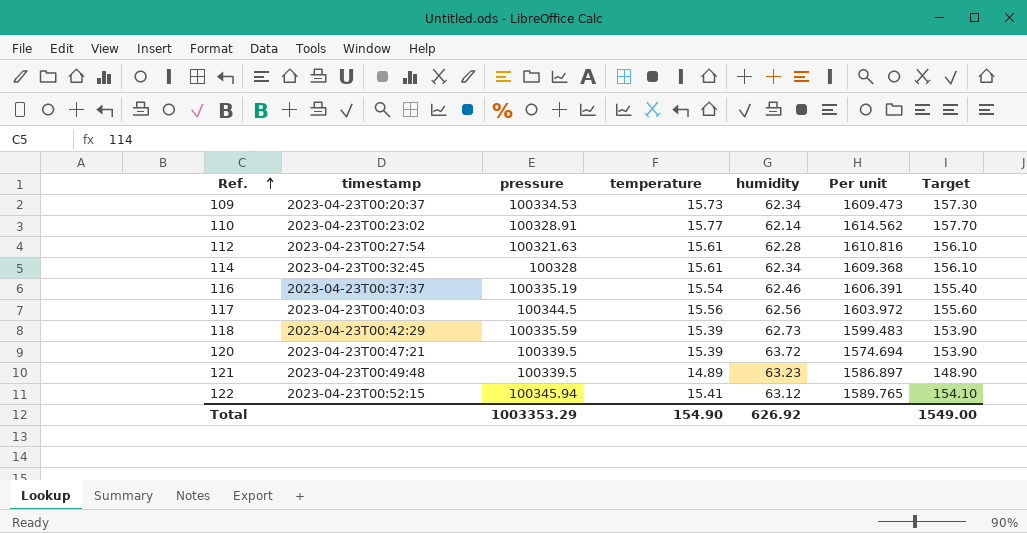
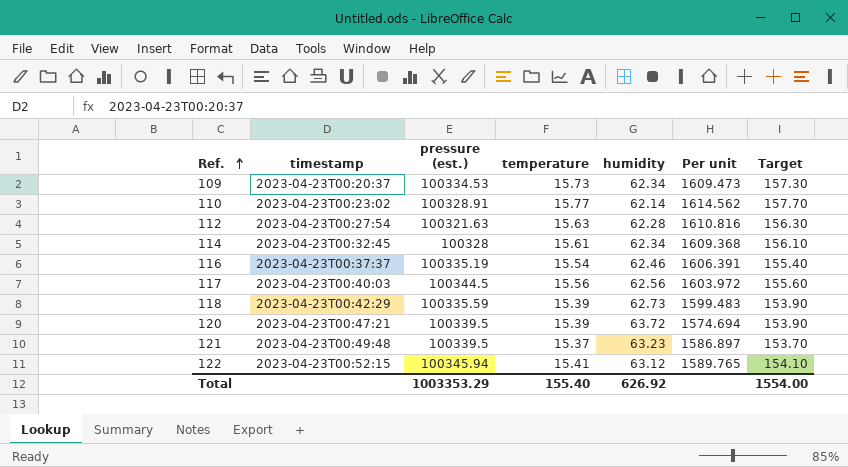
column name: pressure -> pressure (est.)
112 | temperature: 15.61 -> 15.63
112 | Target: 156.10 -> 156.30
121 | temperature: 14.89 -> 15.37
121 | Target: 148.90 -> 153.70
Total | temperature: 154.90 -> 155.40
Total | Target: 1549.00 -> 1554.00

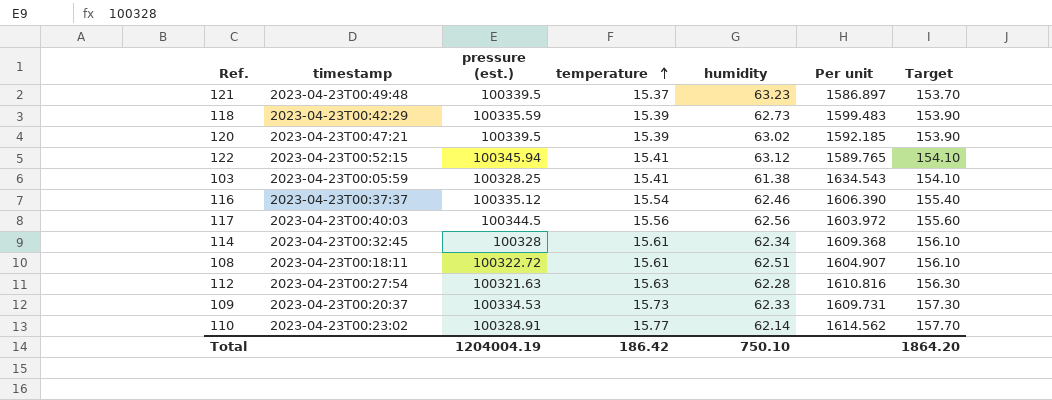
row order: Ref. ascending -> temperature ascending
120 | humidity: 63.72 -> 63.02
120 | Per unit: 1574.694 -> 1592.185
row 103: none -> 2023-04-23T00:05:59 | 100328.25 | 15.41 | 61.38 | 1634.543 | 154.10
116 | pressure (est.): 100335.19 -> 100335.12
116 | Per unit: 1606.391 -> 1606.390
row 108: none -> 2023-04-23T00:18:11 | 100322.72 | 15.61 | 62.51 | 1604.907 | 156.10
109 | humidity: 62.34 -> 62.33
109 | Per unit: 1609.473 -> 1609.731
Total | pressure (est.): 1003353.29 -> 1204004.19
Total | temperature: 155.40 -> 186.42
Total | humidity: 626.92 -> 750.10
Total | Target: 1554.00 -> 1864.20

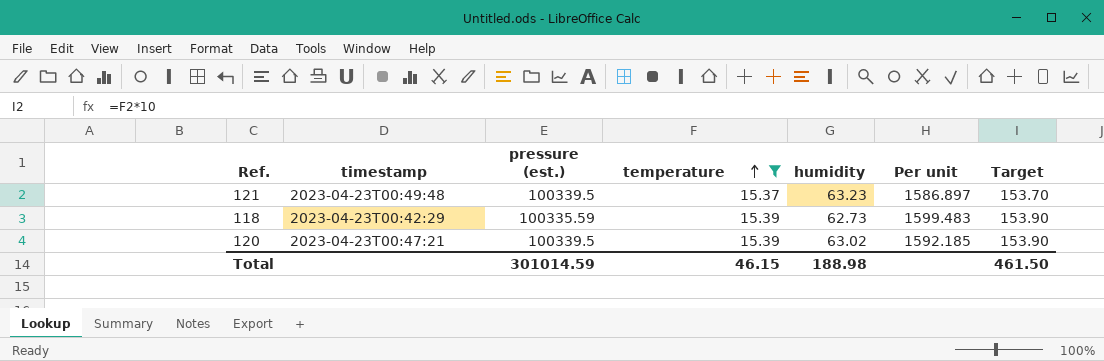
filter: none -> temperature <= 15.39
Total | pressure (est.): 1204004.19 -> 301014.59
Total | temperature: 186.42 -> 46.15
Total | humidity: 750.10 -> 188.98
Total | Target: 1864.20 -> 461.50

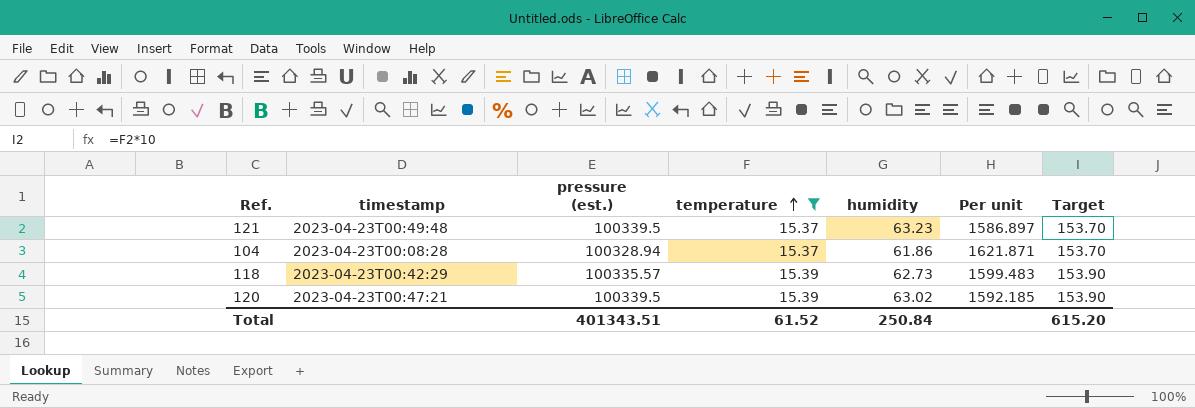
row 104: none -> 2023-04-23T00:08:28 | 100328.94 | 15.37 | 61.86 | 1621.871 | 153.70
118 | pressure (est.): 100335.59 -> 100335.57
Total | pressure (est.): 301014.59 -> 401343.51
Total | temperature: 46.15 -> 61.52
Total | humidity: 188.98 -> 250.84
Total | Target: 461.50 -> 615.20

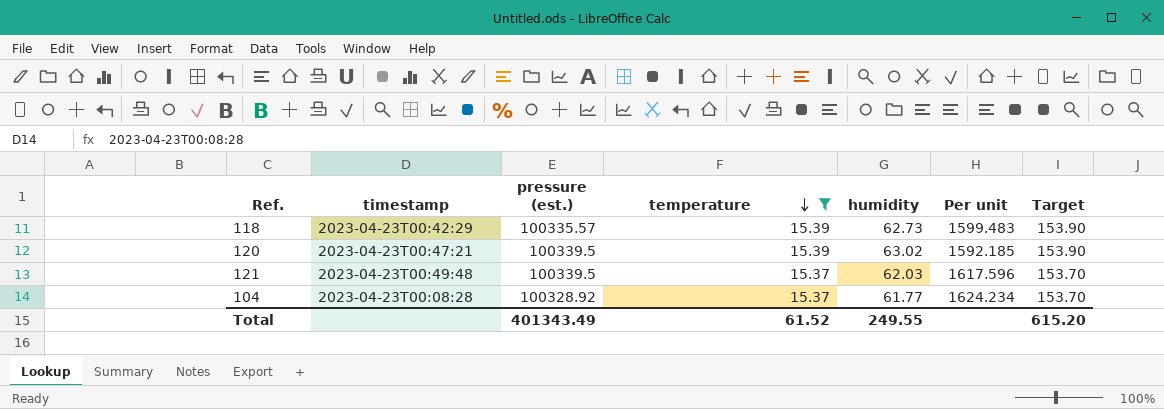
row order: temperature ascending -> temperature descending
121 | humidity: 63.23 -> 62.03
121 | Per unit: 1586.897 -> 1617.596
104 | pressure (est.): 100328.94 -> 100328.92
104 | humidity: 61.86 -> 61.77
104 | Per unit: 1621.871 -> 1624.234
Total | pressure (est.): 401343.51 -> 401343.49
Total | humidity: 250.84 -> 249.55

